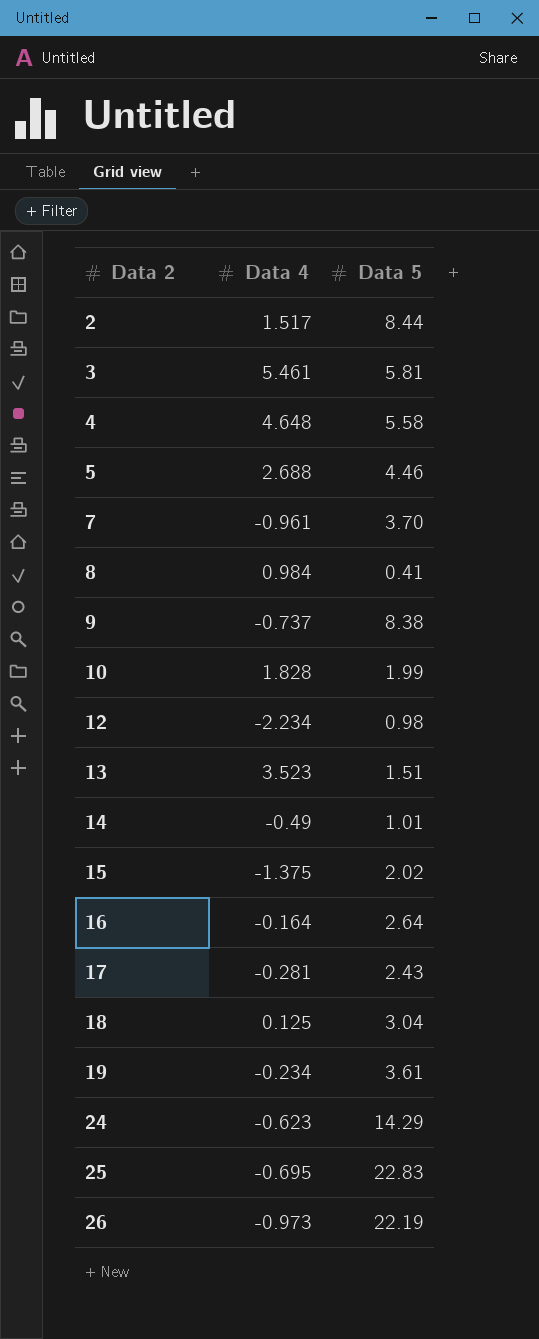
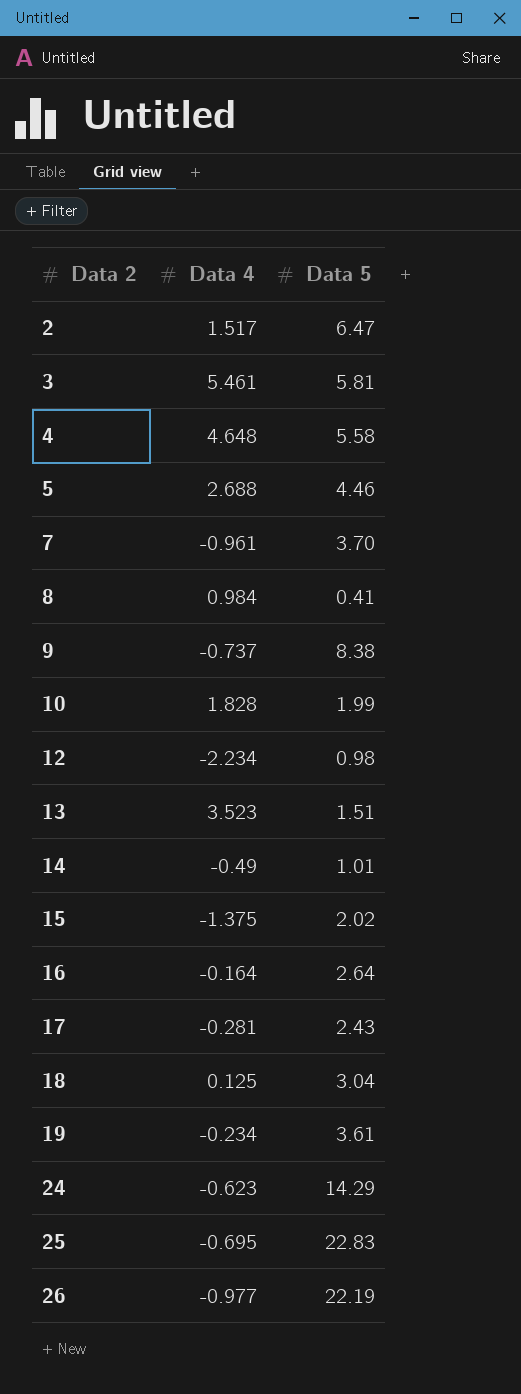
2 | Data 5: 8.44 -> 6.47
26 | Data 4: -0.973 -> -0.977

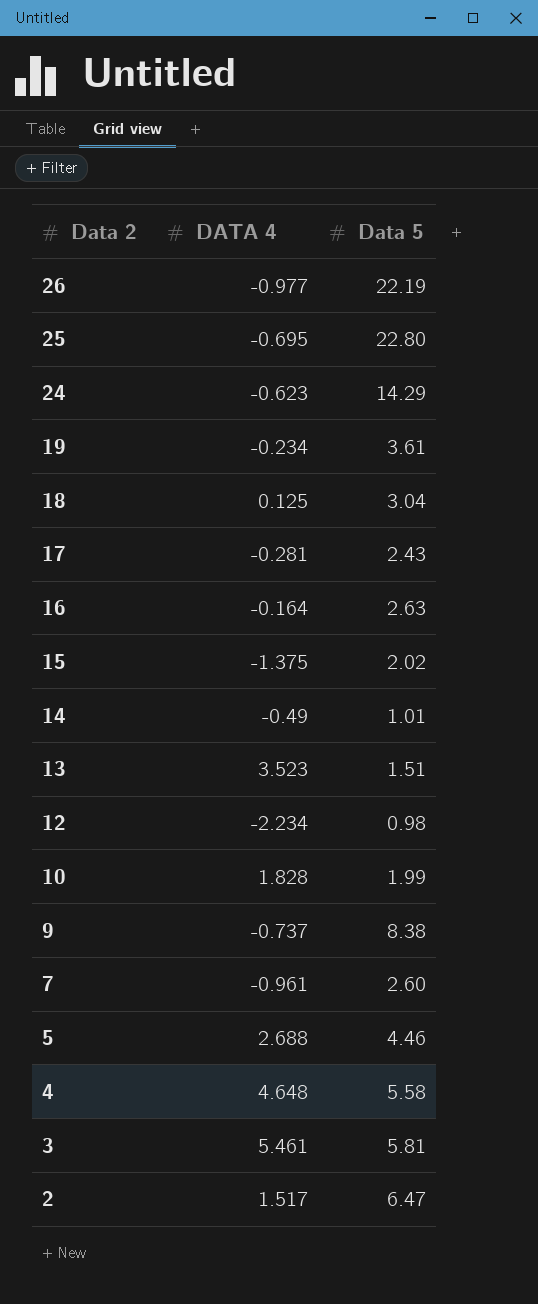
row order: Data 2 ascending -> Data 2 descending
column name: Data 4 -> DATA 4
row 8: 0.984 | 0.41 -> none
25 | Data 5: 22.83 -> 22.80
16 | Data 5: 2.64 -> 2.63
7 | Data 5: 3.70 -> 2.60

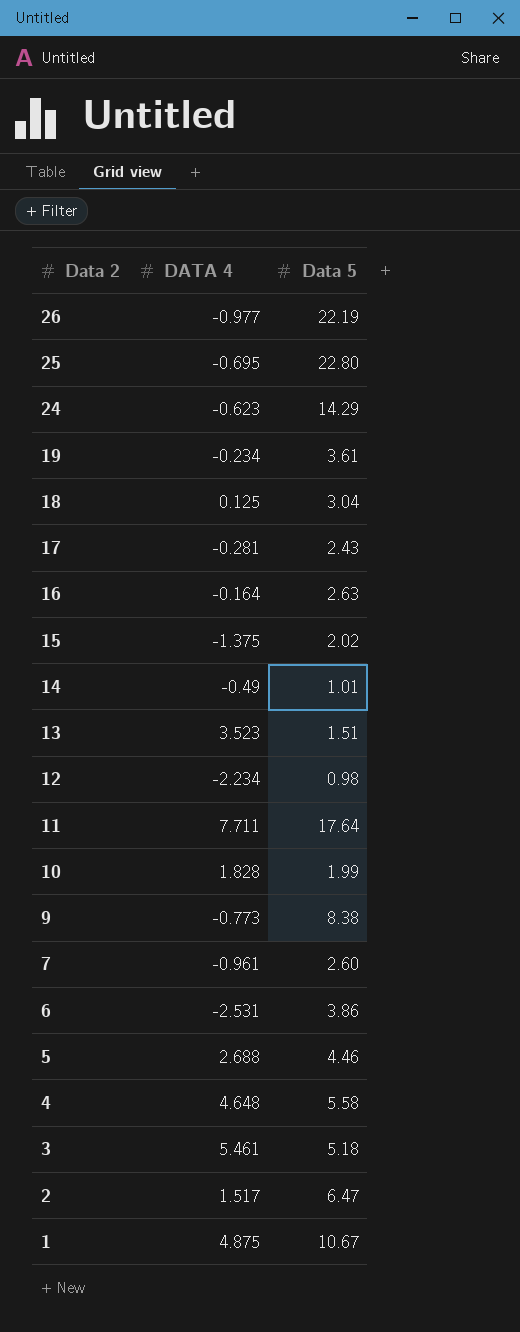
row 11: none -> 7.711 | 17.64
9 | DATA 4: -0.737 -> -0.773
row 6: none -> -2.531 | 3.86
3 | Data 5: 5.81 -> 5.18
row 1: none -> 4.875 | 10.67

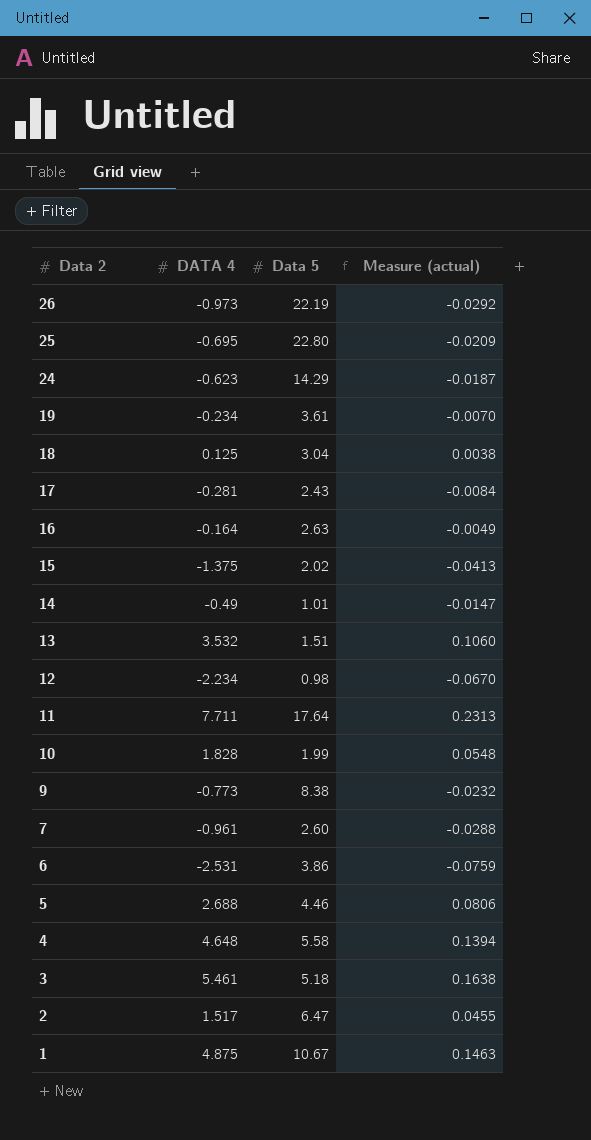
column Measure (actual) | formula: none -> [DATA 4] * 0.03
26 | DATA 4: -0.977 -> -0.973
13 | DATA 4: 3.523 -> 3.532

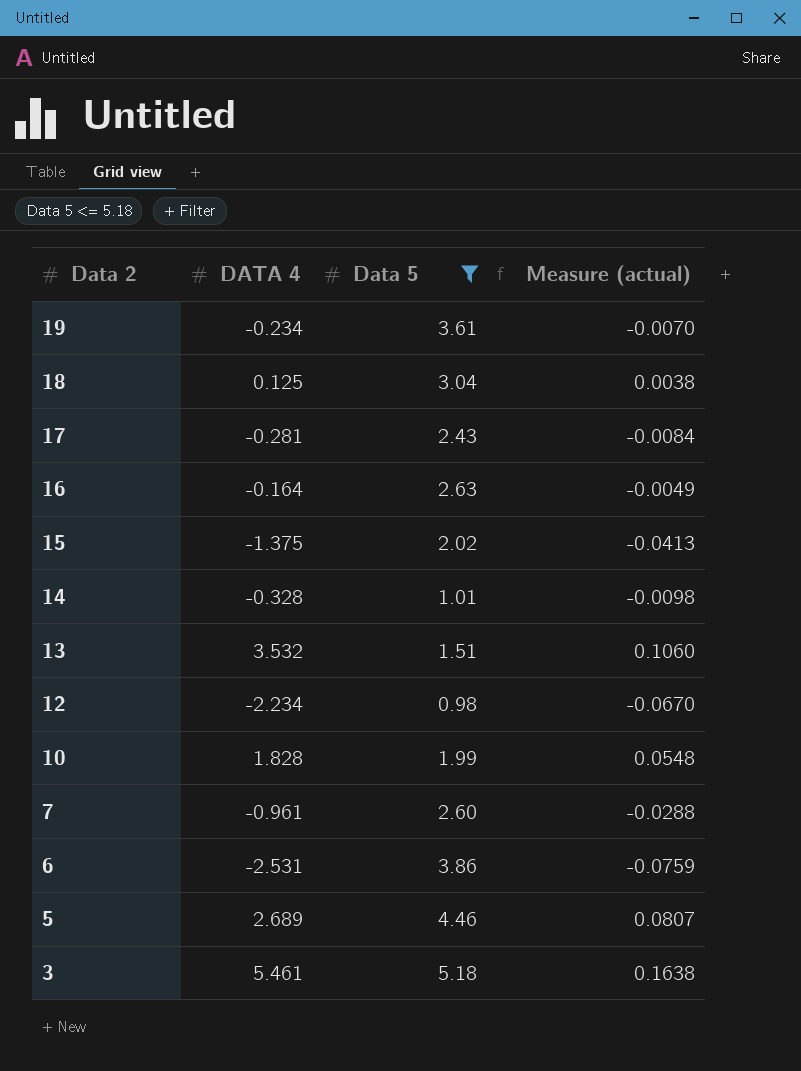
filter: none -> Data 5 <= 5.18
14 | DATA 4: -0.49 -> -0.328
14 | Measure (actual): -0.0147 -> -0.0098
5 | DATA 4: 2.688 -> 2.689
5 | Measure (actual): 0.0806 -> 0.0807

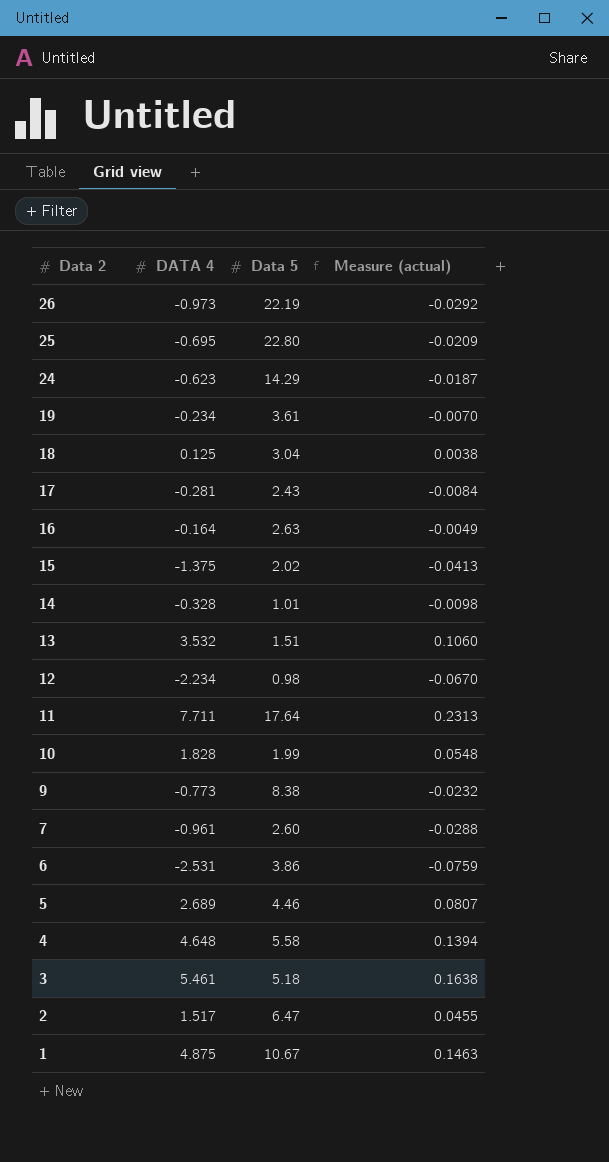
filter: Data 5 <= 5.18 -> none

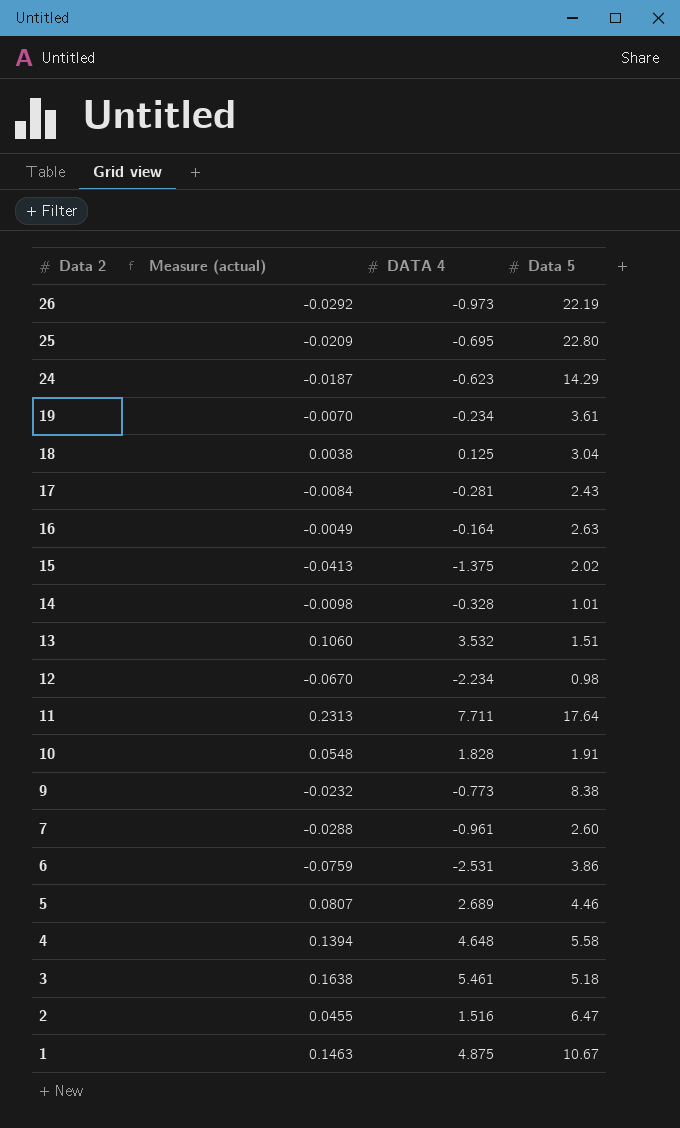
column Measure (actual) | position: 4 -> 2
10 | Data 5: 1.99 -> 1.91
2 | DATA 4: 1.517 -> 1.516

